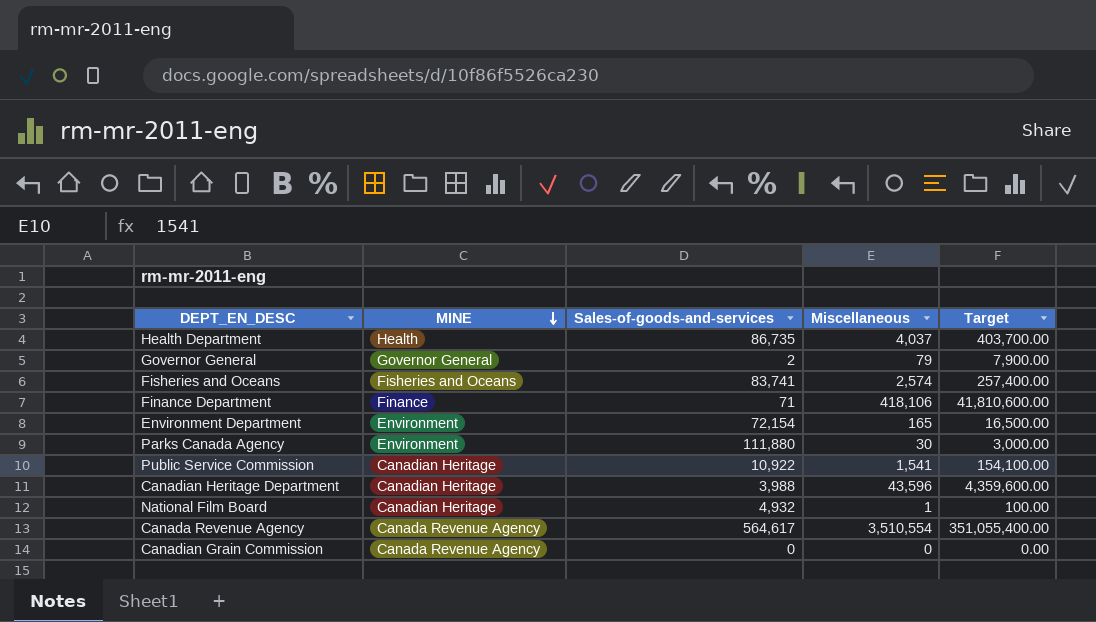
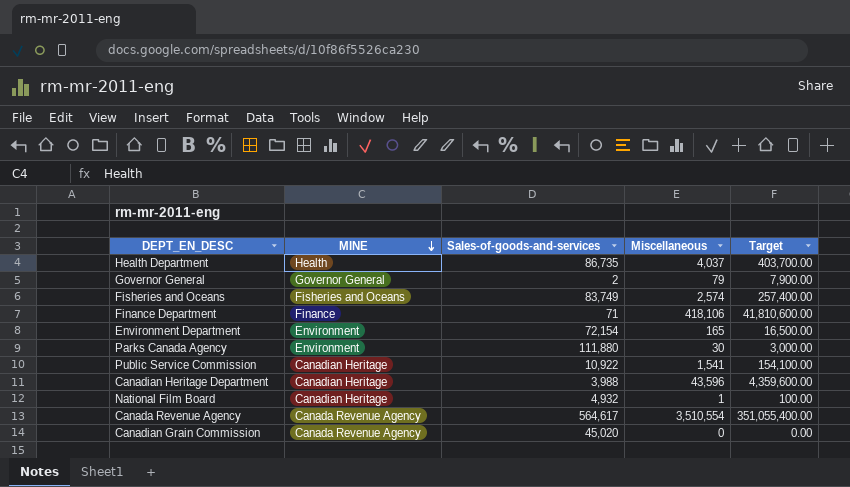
Fisheries and Oceans | Sales-of-goods-and-services: 83,741 -> 83,749
Canadian Grain Commission | Sales-of-goods-and-services: 0 -> 45,020

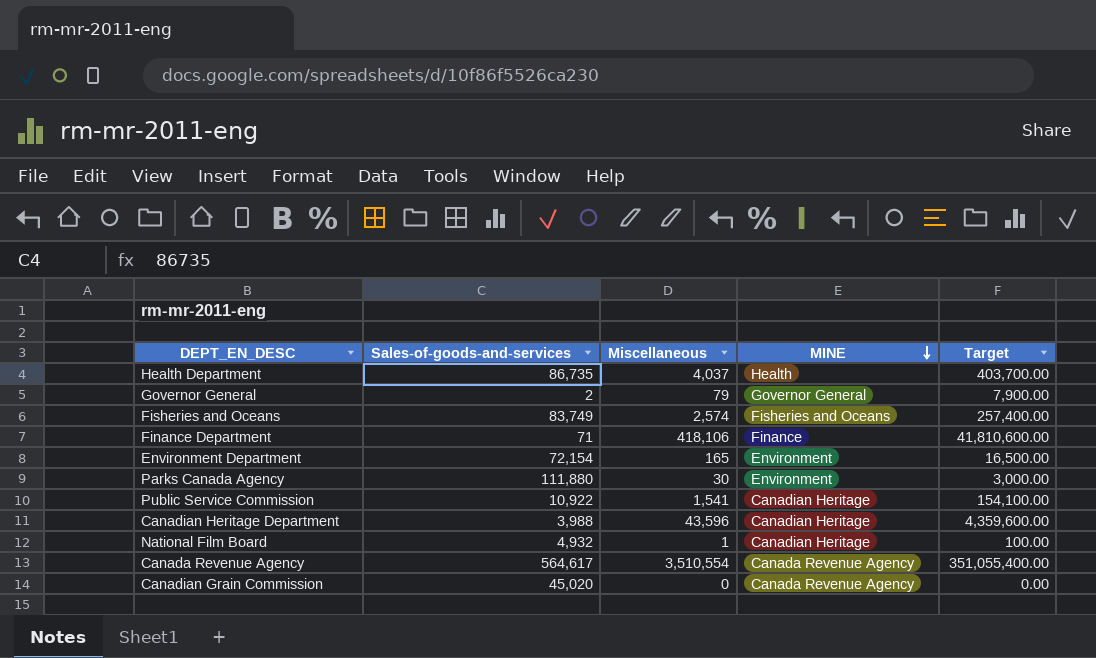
column MINE | position: 2 -> 4

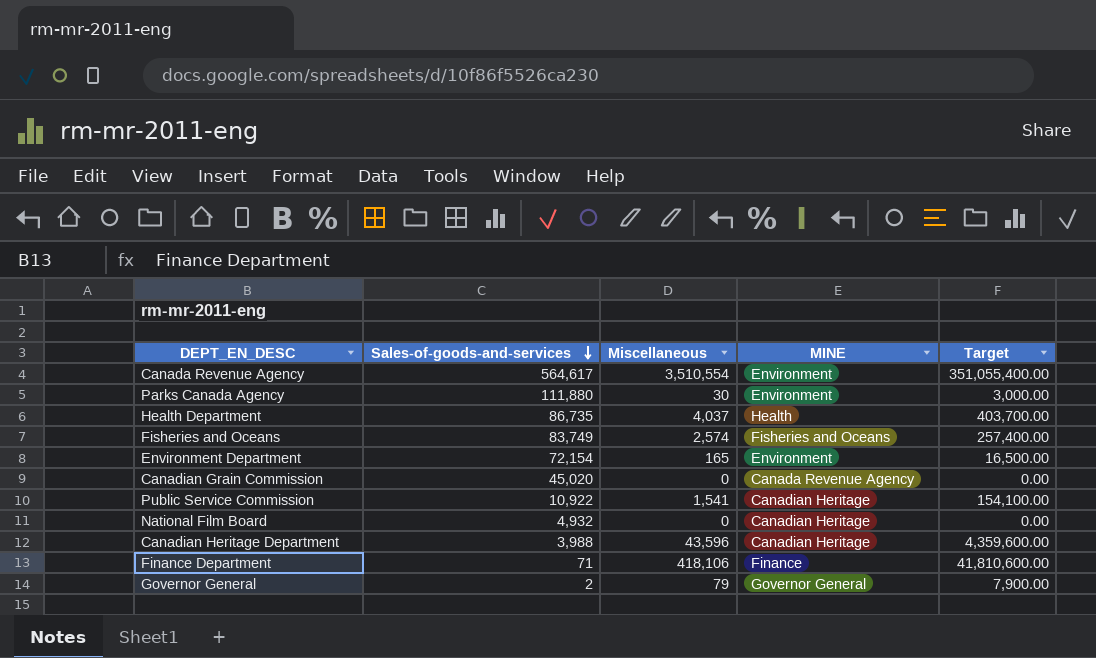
row order: MINE descending -> Sales-of-goods-and-services descending
Canada Revenue Agency | MINE: Canada Revenue Agency -> Environment
National Film Board | Miscellaneous: 1 -> 0
National Film Board | Target: 100.00 -> 0.00

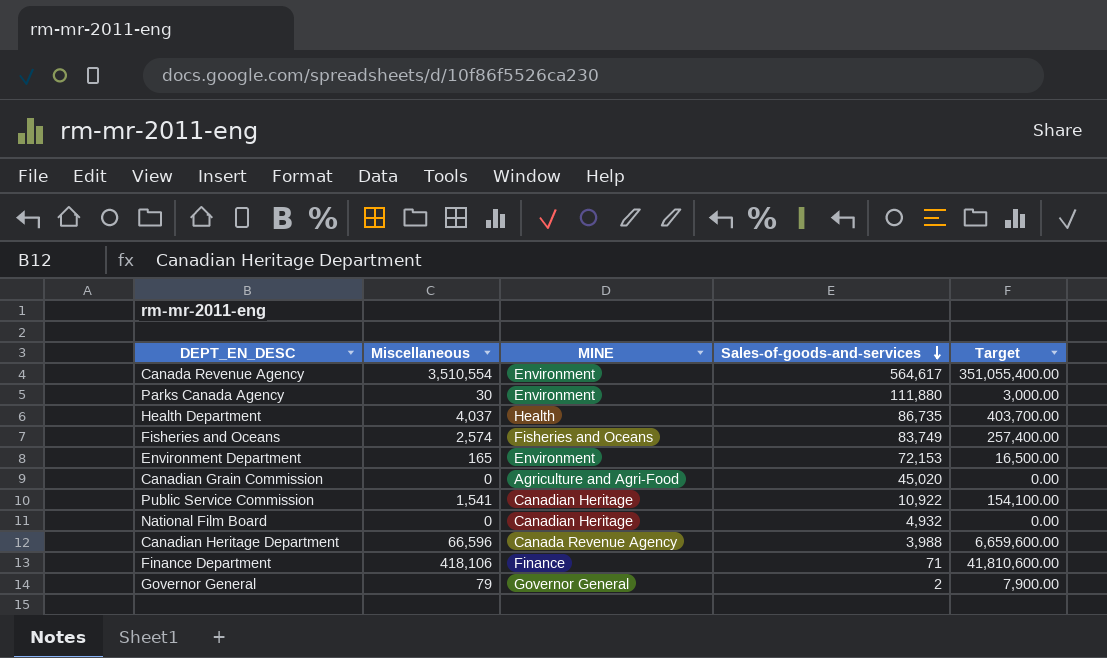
column Sales-of-goods-and-services | position: 2 -> 4
Environment Department | Sales-of-goods-and-services: 72,154 -> 72,153
Canadian Grain Commission | MINE: Canada Revenue Agency -> Agriculture and Agri-Food
Canadian Heritage Department | Miscellaneous: 43,596 -> 66,596
Canadian Heritage Department | MINE: Canadian Heritage -> Canada Revenue Agency
Canadian Heritage Department | Target: 4,359,600.00 -> 6,659,600.00

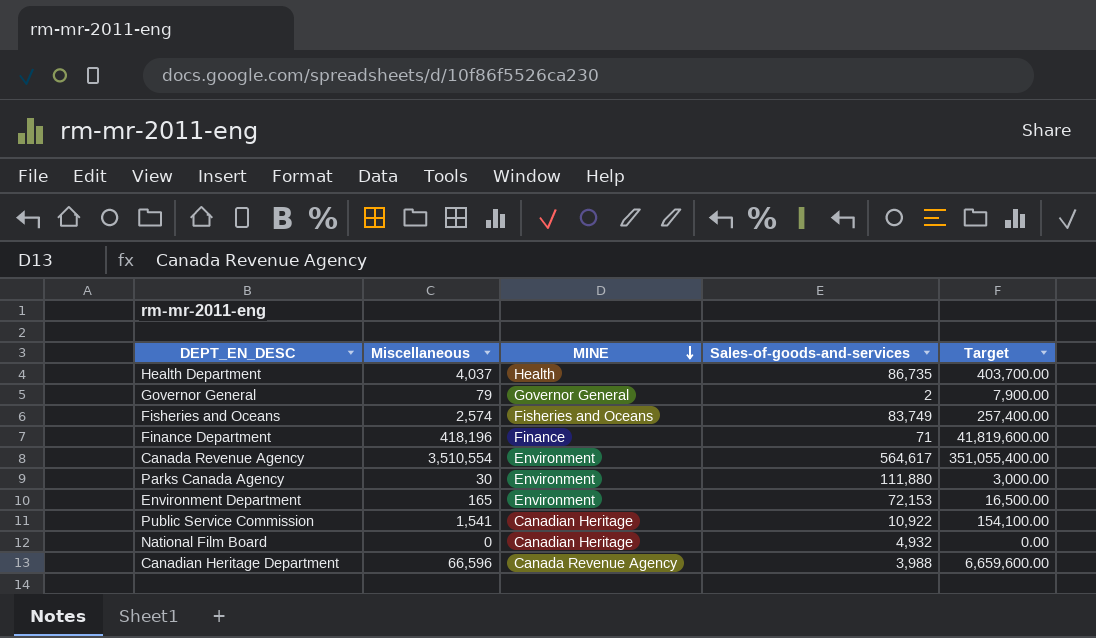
row order: Sales-of-goods-and-services descending -> MINE descending
row Canadian Grain Commission: 0 | Agriculture and Agri-Food | 45,020 | 0.00 -> none
Finance Department | Miscellaneous: 418,106 -> 418,196
Finance Department | Target: 41,810,600.00 -> 41,819,600.00

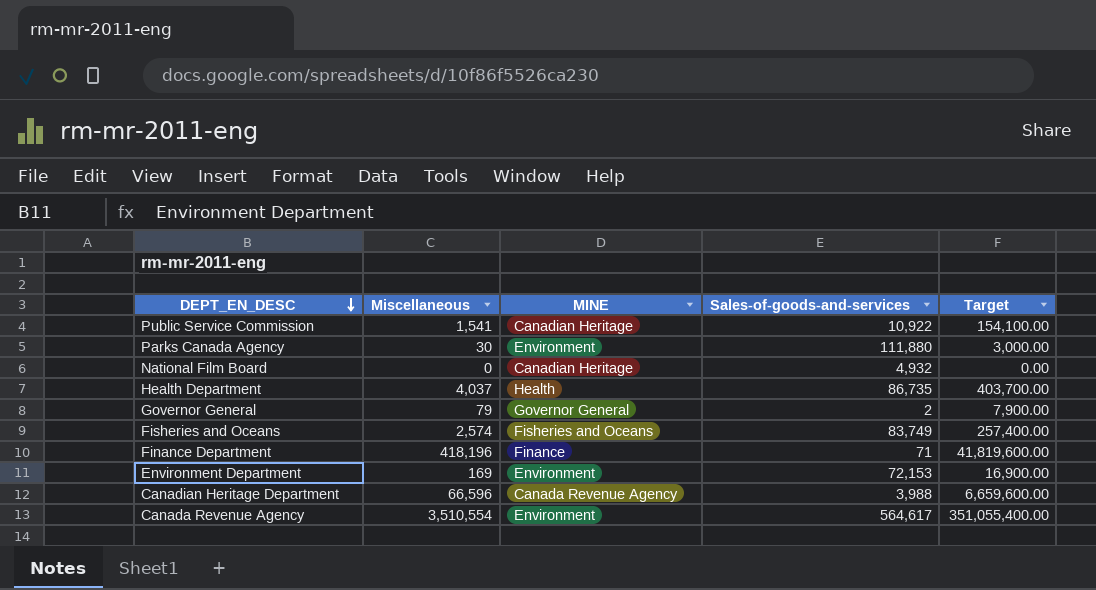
row order: MINE descending -> DEPT_EN_DESC descending
Environment Department | Miscellaneous: 165 -> 169
Environment Department | Target: 16,500.00 -> 16,900.00

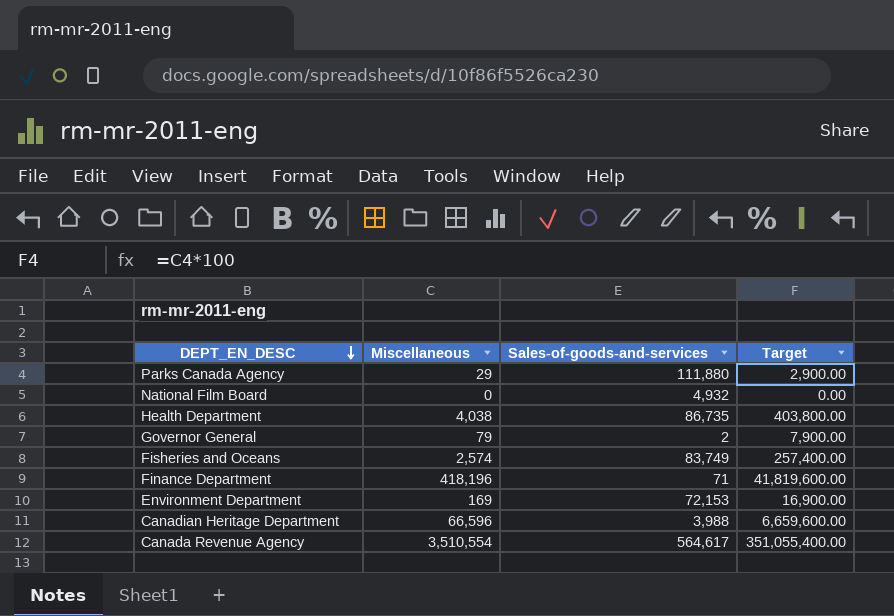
column MINE | position: 3 -> none
row Public Service Commission: 1,541 | Canadian Heritage | 10,922 | 154,100.00 -> none
Parks Canada Agency | Miscellaneous: 30 -> 29
Parks Canada Agency | Target: 3,000.00 -> 2,900.00
Health Department | Miscellaneous: 4,037 -> 4,038
Health Department | Target: 403,700.00 -> 403,800.00

